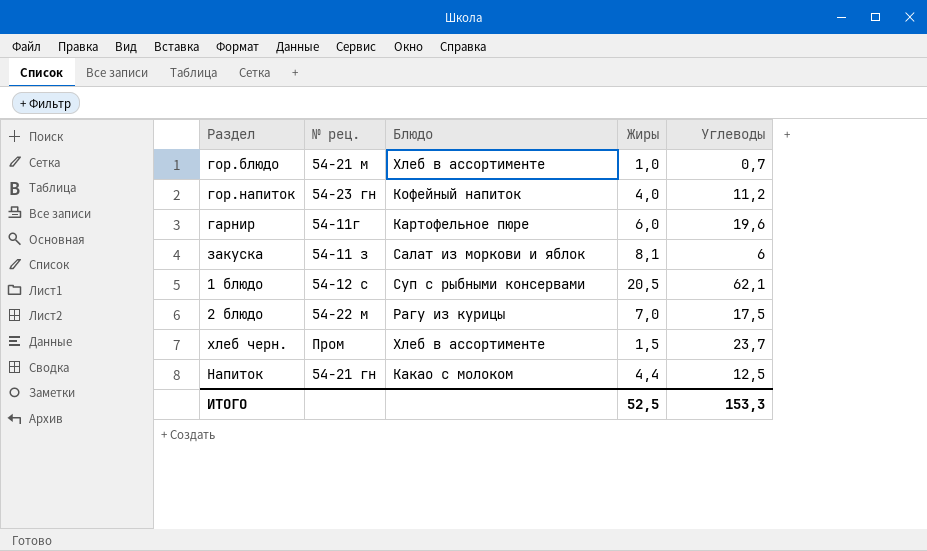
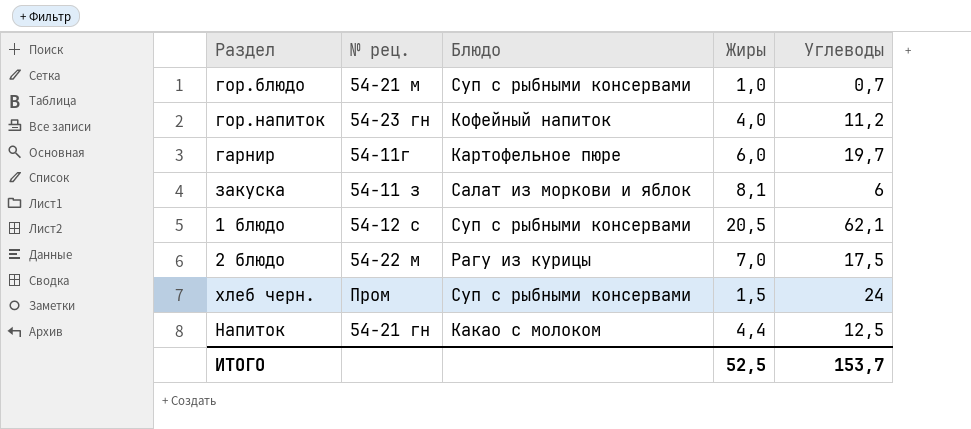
гор.блюдо | Блюдо: Хлеб в ассортименте -> Суп с рыбными консервами
гарнир | Углеводы: 19,6 -> 19,7
хлеб черн. | Блюдо: Хлеб в ассортименте -> Суп с рыбными консервами
хлеб черн. | Углеводы: 23,7 -> 24
ИТОГО | Углеводы: 153,3 -> 153,7

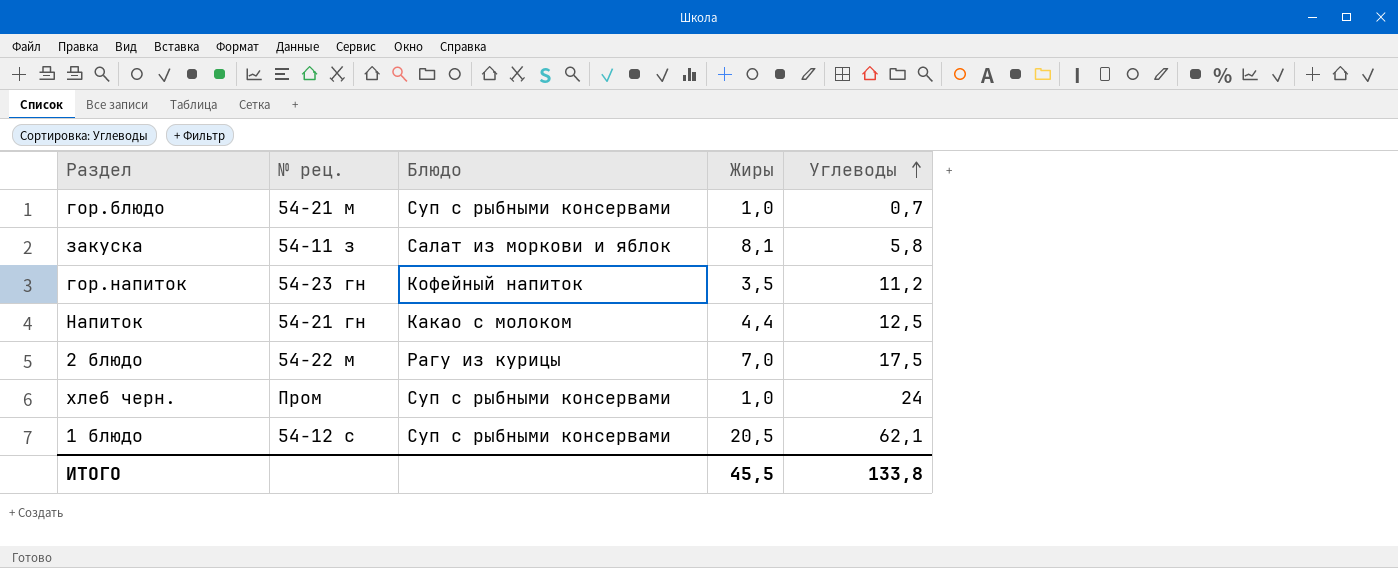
row order: none -> Углеводы ascending
row гарнир: 54-11г | Картофельное пюре | 6,0 | 19,7 -> none
закуска | Углеводы: 6 -> 5,8
гор.напиток | Жиры: 4,0 -> 3,5
хлеб черн. | Жиры: 1,5 -> 1,0
ИТОГО | Жиры: 52,5 -> 45,5
ИТОГО | Углеводы: 153,7 -> 133,8

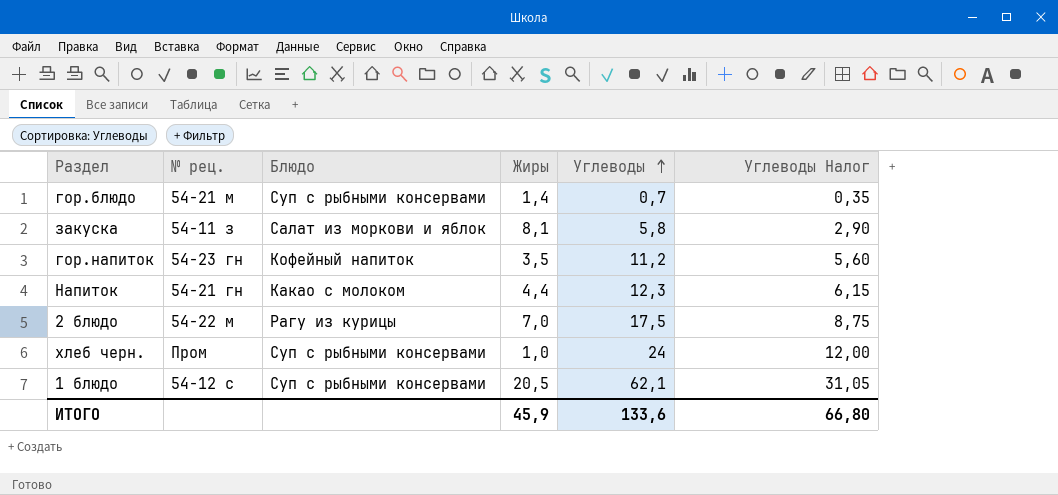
column Углеводы Налог | formula: none -> [Углеводы] * 0,5
гор.блюдо | Жиры: 1,0 -> 1,4
Напиток | Углеводы: 12,5 -> 12,3
ИТОГО | Жиры: 45,5 -> 45,9
ИТОГО | Углеводы: 133,8 -> 133,6

